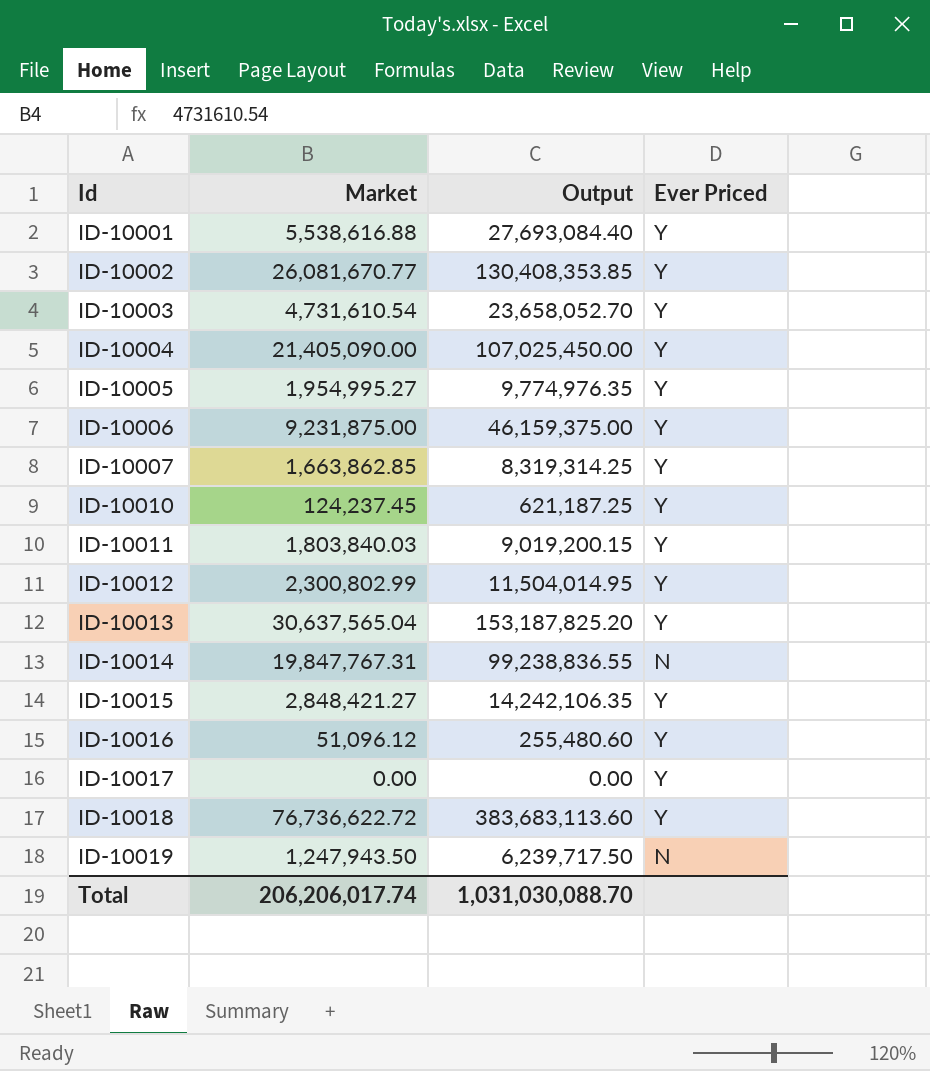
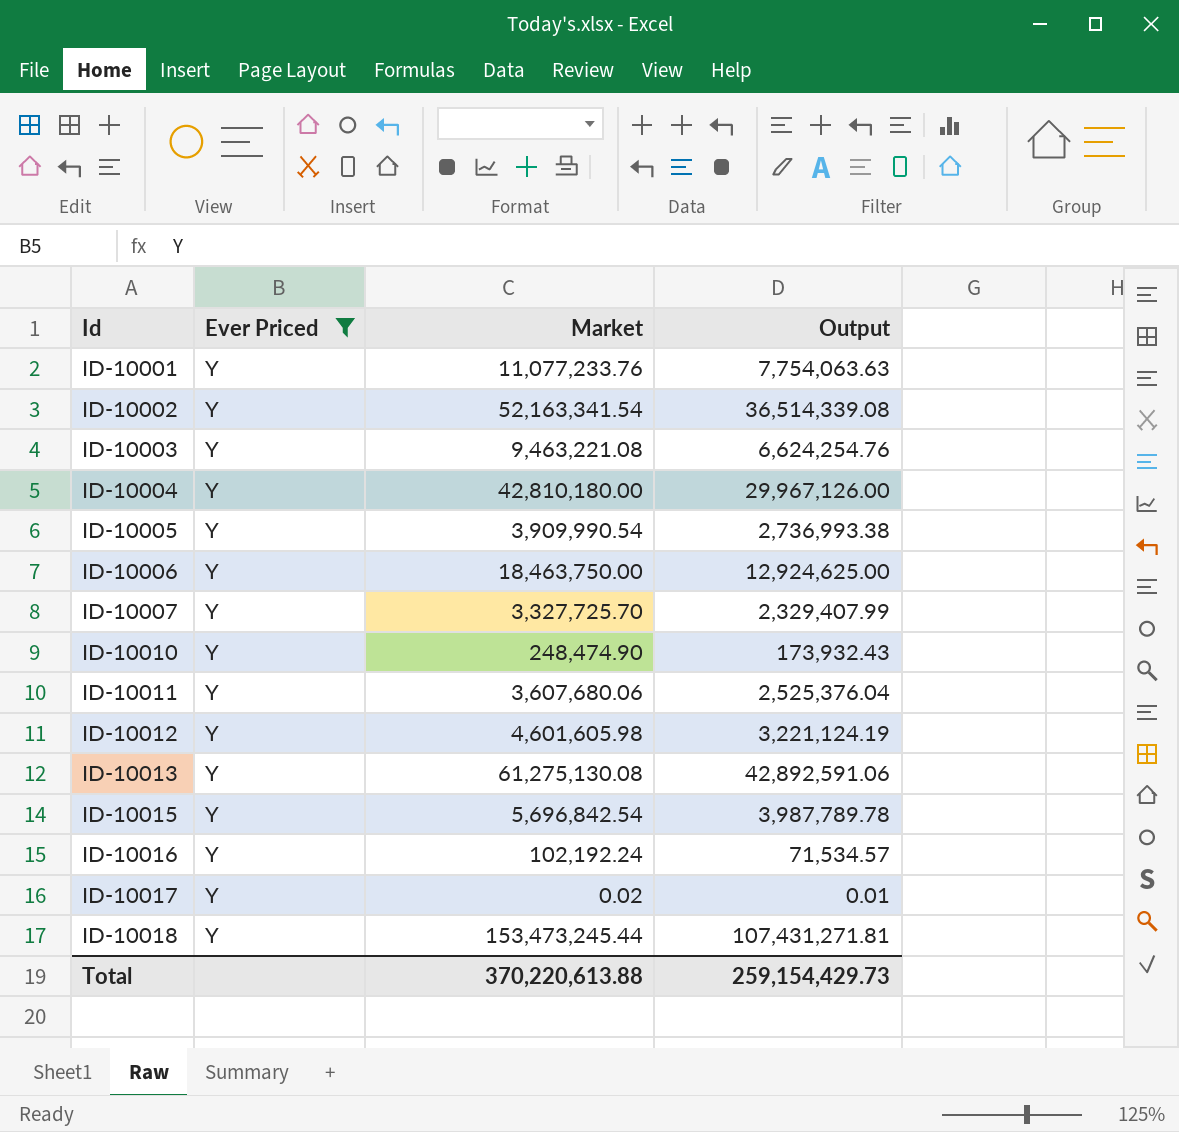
filter: none -> Ever Priced = Y
column Ever Priced | position: 4 -> 2
column Output | formula: [Market] * 5 -> [Market] * 0.7
ID-10001 | Market: 5,538,616.88 -> 11,077,233.76
ID-10002 | Market: 26,081,670.77 -> 52,163,341.54
ID-10003 | Market: 4,731,610.54 -> 9,463,221.08
ID-10004 | Market: 21,405,090.00 -> 42,810,180.00
ID-10005 | Market: 1,954,995.27 -> 3,909,990.54
ID-10006 | Market: 9,231,875.00 -> 18,463,750.00
ID-10007 | Market: 1,663,862.85 -> 3,327,725.70
ID-10010 | Market: 124,237.45 -> 248,474.90
ID-10011 | Market: 1,803,840.03 -> 3,607,680.06
ID-10012 | Market: 2,300,802.99 -> 4,601,605.98
ID-10013 | Market: 30,637,565.04 -> 61,275,130.08
ID-10015 | Market: 2,848,421.27 -> 5,696,842.54
ID-10016 | Market: 51,096.12 -> 102,192.24
ID-10017 | Market: 0.00 -> 0.02
ID-10018 | Market: 76,736,622.72 -> 153,473,245.44
Total | Market: 206,206,017.74 -> 370,220,613.88
Total | Output: 1,031,030,088.70 -> 259,154,429.73

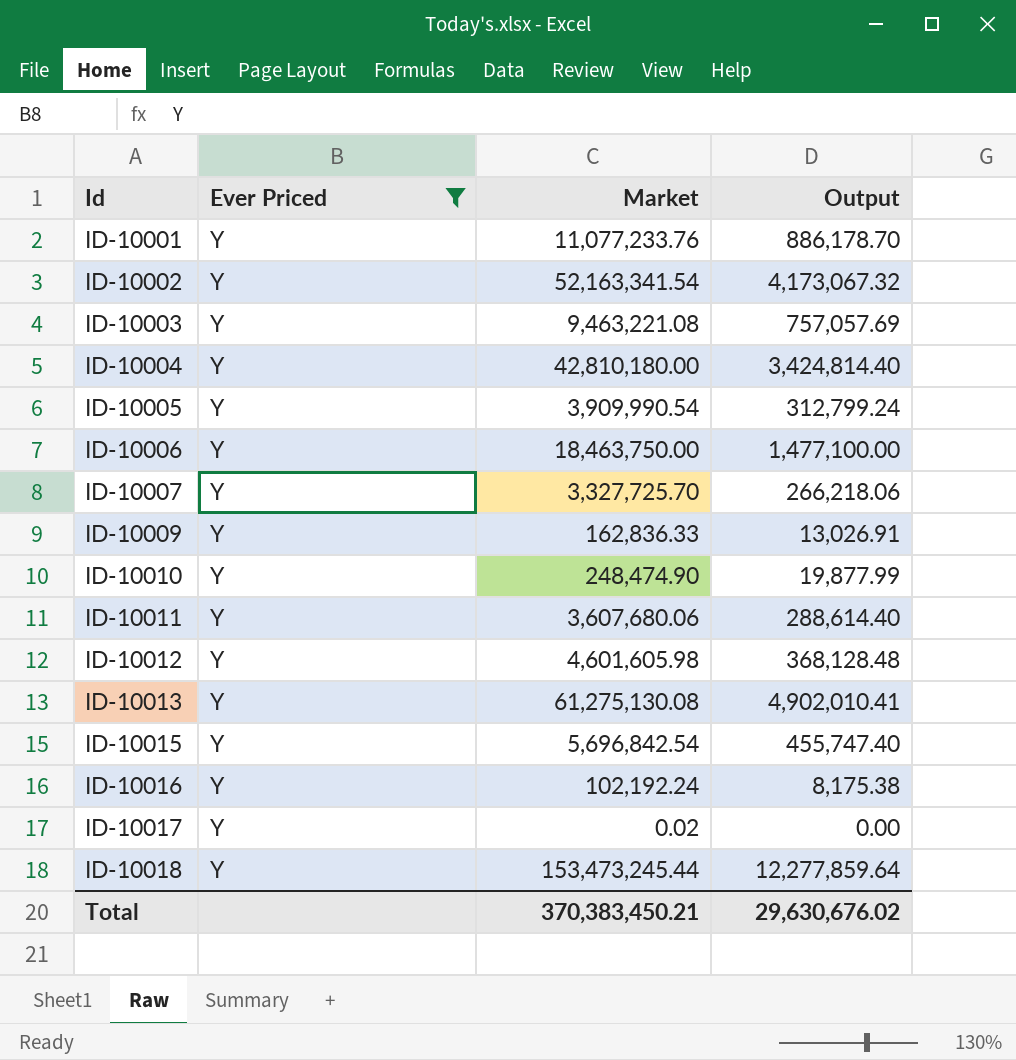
column Output | formula: [Market] * 0.7 -> [Market] * 0.08
row ID-10009: none -> Y | 162,836.33 | 13,026.91
Total | Market: 370,220,613.88 -> 370,383,450.21
Total | Output: 259,154,429.73 -> 29,630,676.02

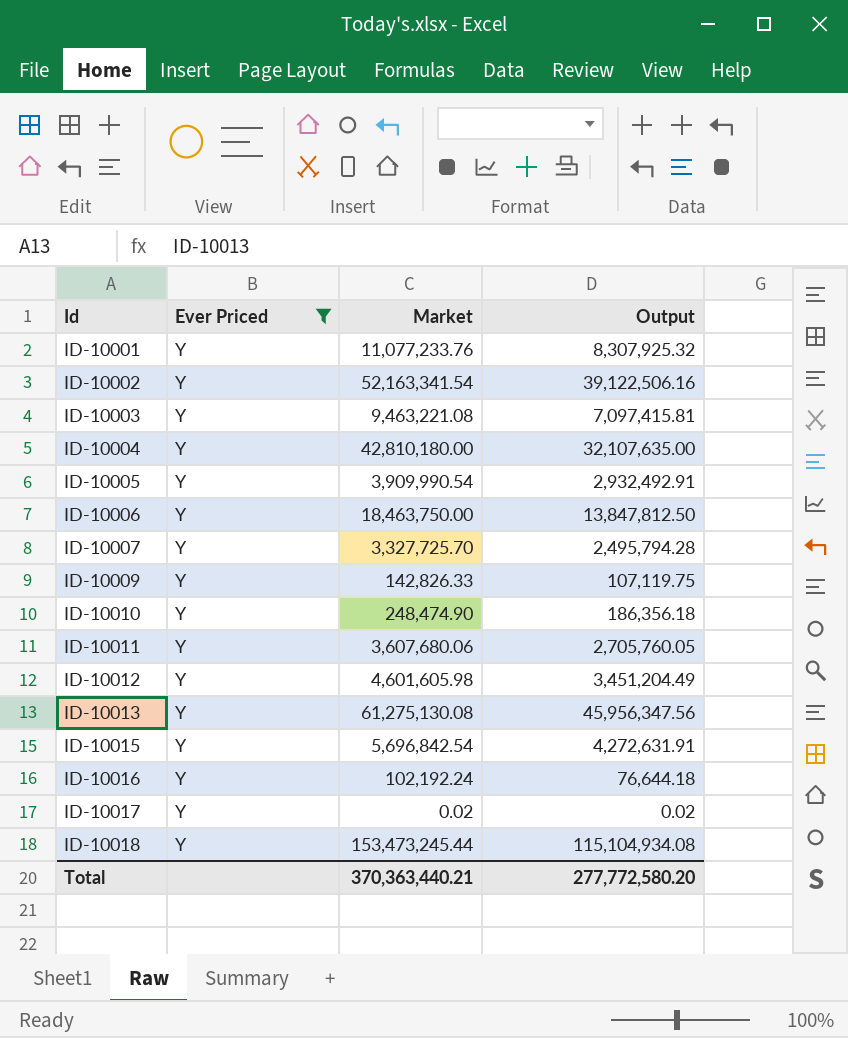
column Output | formula: [Market] * 0.08 -> [Market] * 0.75
ID-10009 | Market: 162,836.33 -> 142,826.33
Total | Market: 370,383,450.21 -> 370,363,440.21
Total | Output: 29,630,676.02 -> 277,772,580.20

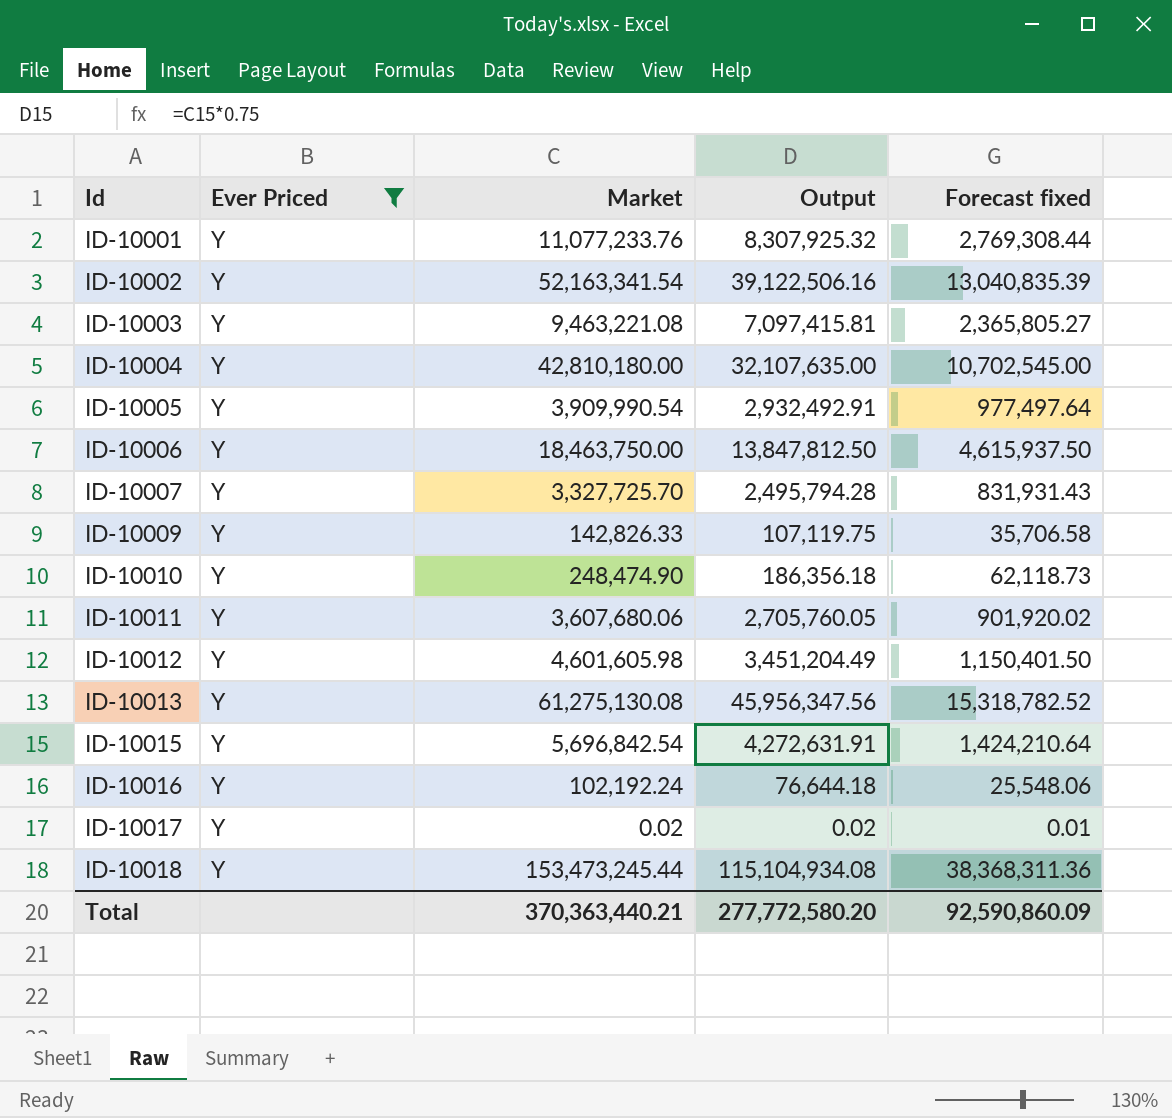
column Forecast fixed | formula: none -> [Market] * 0.25

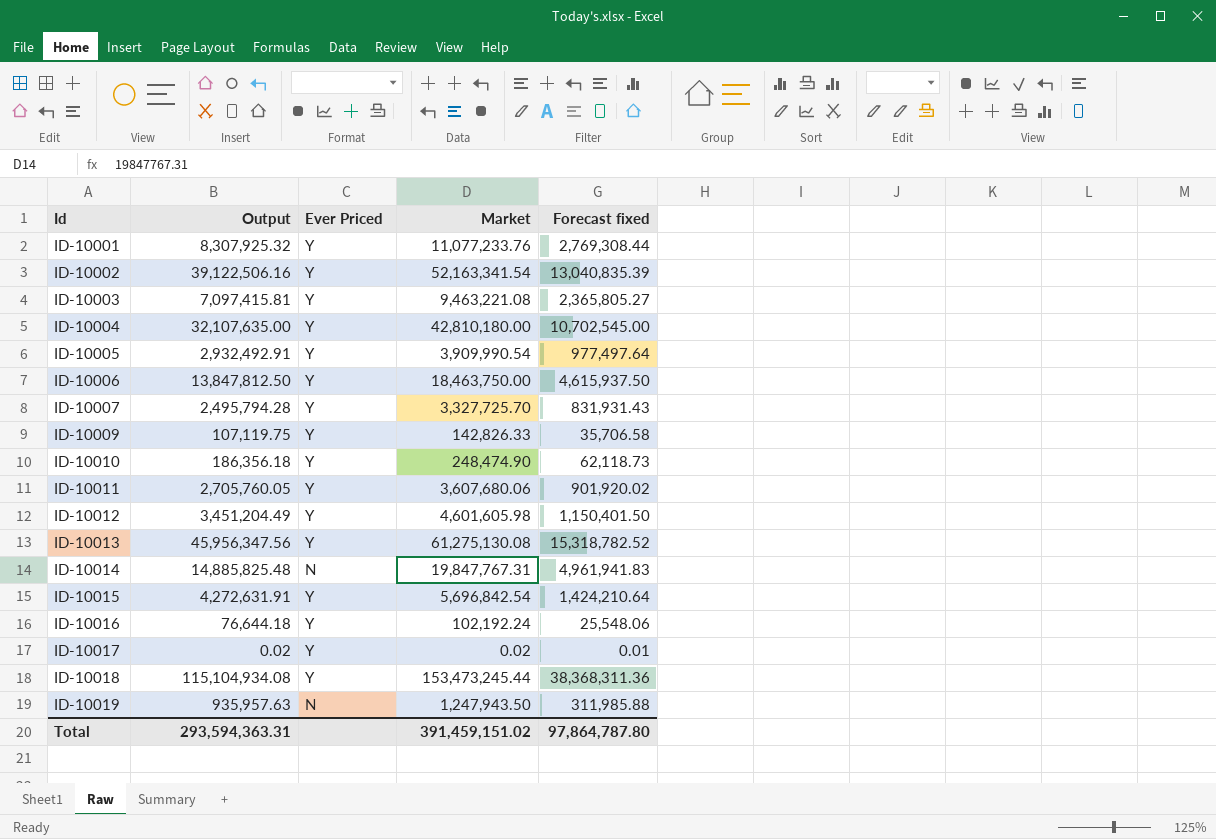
filter: Ever Priced = Y -> none
column Output | position: 4 -> 2
Total | Output: 277,772,580.20 -> 293,594,363.31
Total | Market: 370,363,440.21 -> 391,459,151.02
Total | Forecast fixed: 92,590,860.09 -> 97,864,787.80

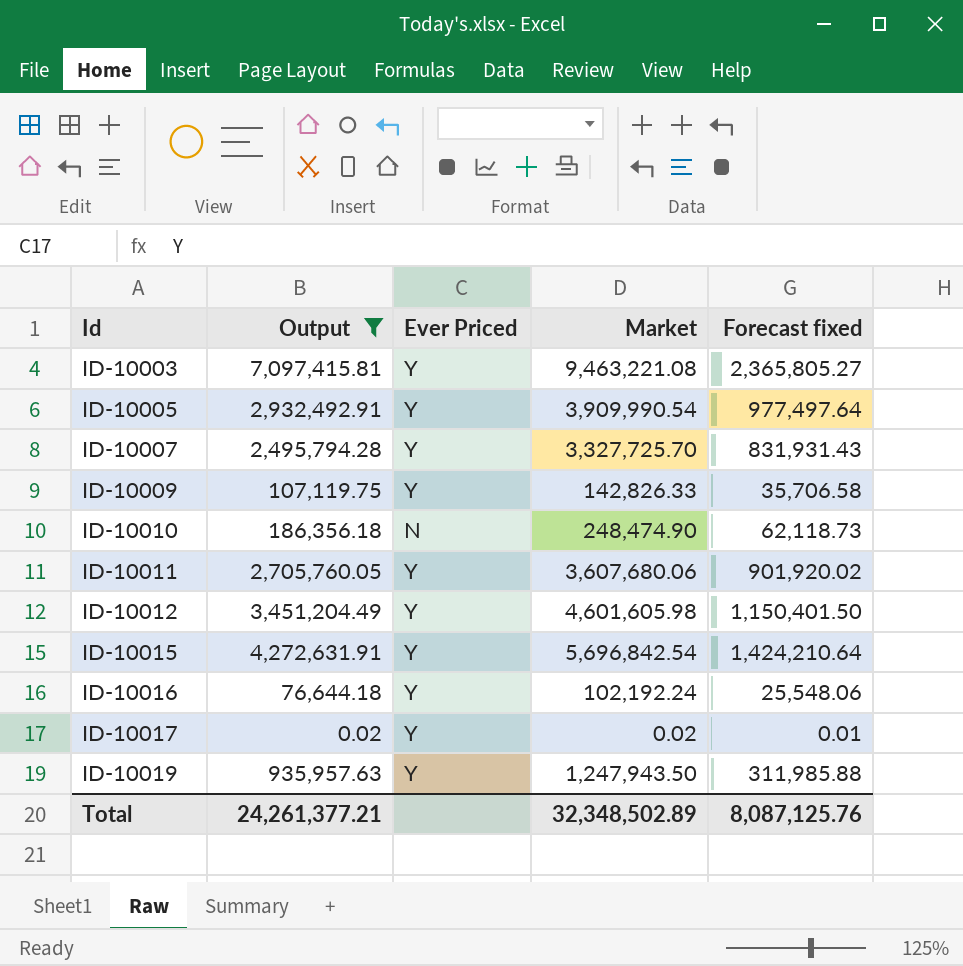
filter: none -> Output <= 7,097,415.81
ID-10010 | Ever Priced: Y -> N
ID-10019 | Ever Priced: N -> Y
Total | Output: 293,594,363.31 -> 24,261,377.21
Total | Market: 391,459,151.02 -> 32,348,502.89
Total | Forecast fixed: 97,864,787.80 -> 8,087,125.76

